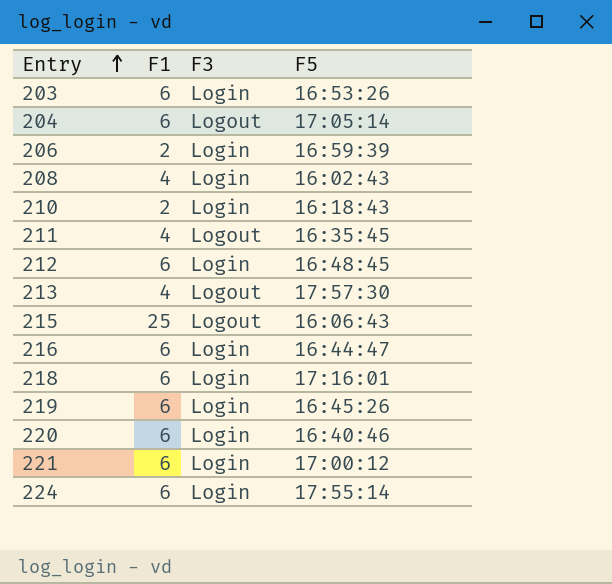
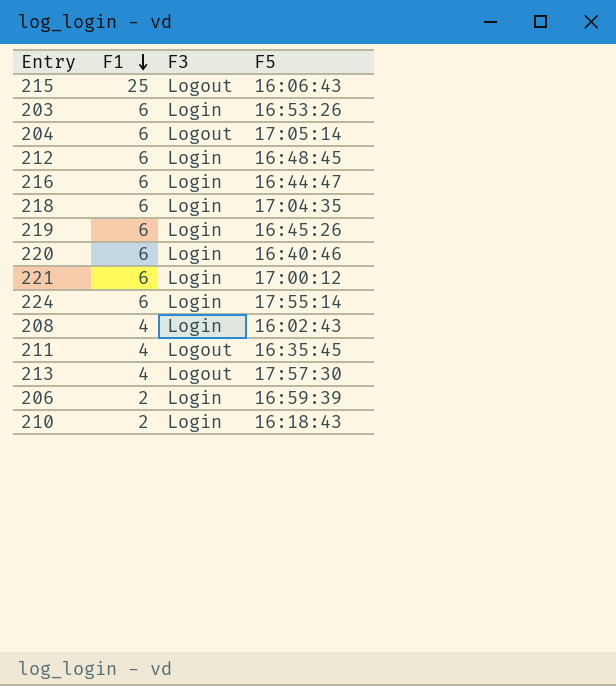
row order: Entry ascending -> F1 descending
218 | F5: 17:16:01 -> 17:04:35

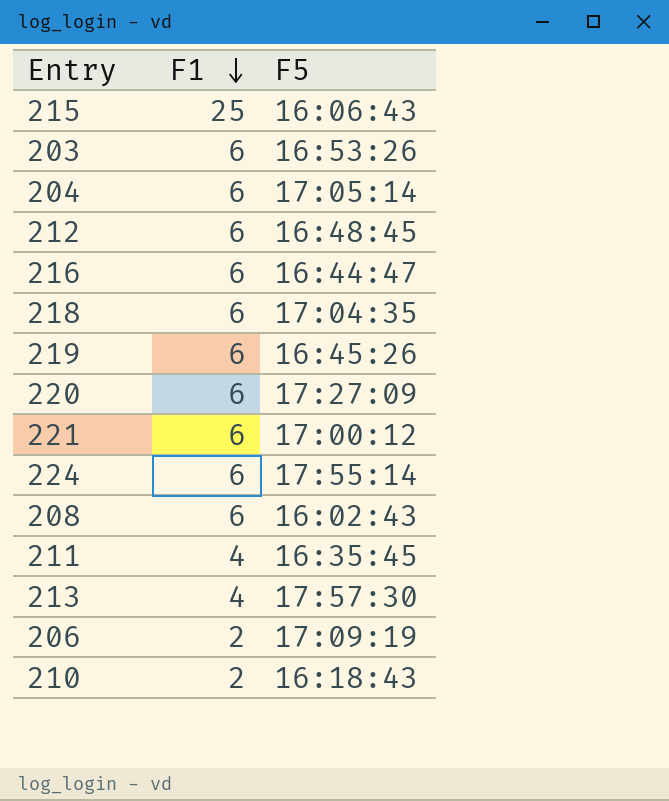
column F3 | position: 3 -> none
220 | F5: 16:40:46 -> 17:27:09
208 | F1: 4 -> 6
206 | F5: 16:59:39 -> 17:09:19

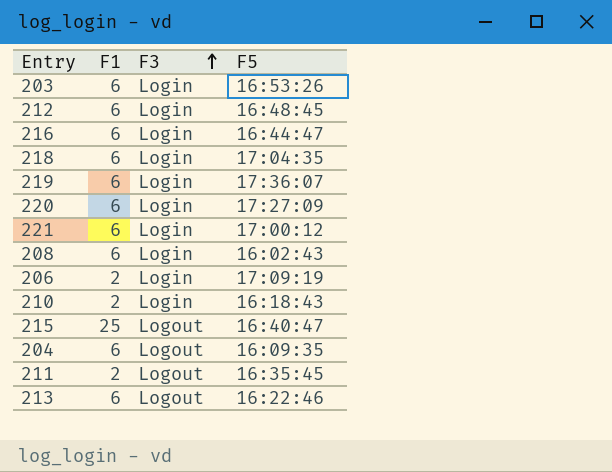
row order: F1 descending -> F3 ascending
column F3 | position: none -> 3
row 224: 6 | 17:55:14 -> none
219 | F5: 16:45:26 -> 17:36:07
215 | F5: 16:06:43 -> 16:40:47
204 | F5: 17:05:14 -> 16:09:35
211 | F1: 4 -> 2
213 | F1: 4 -> 6
213 | F5: 17:57:30 -> 16:22:46

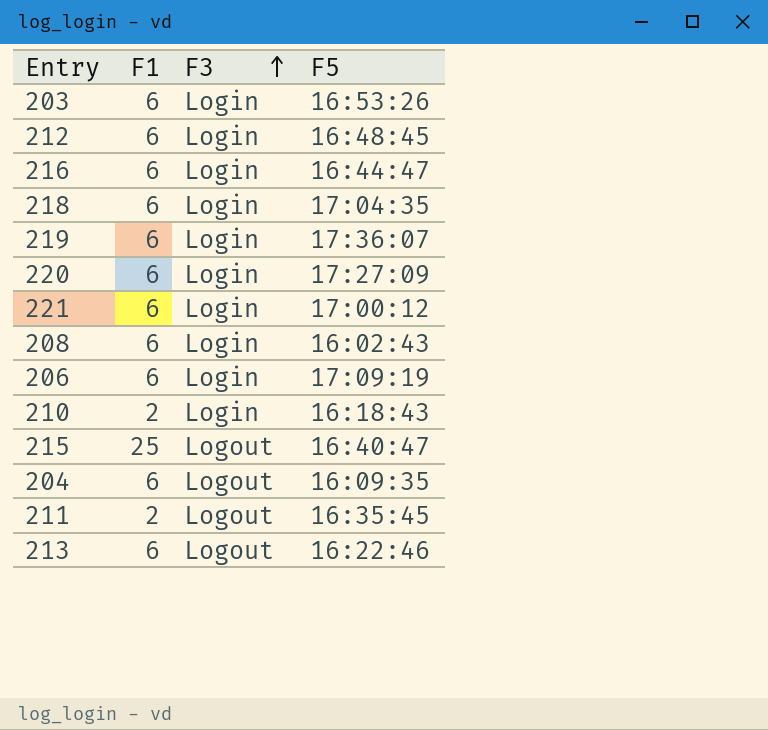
206 | F1: 2 -> 6

